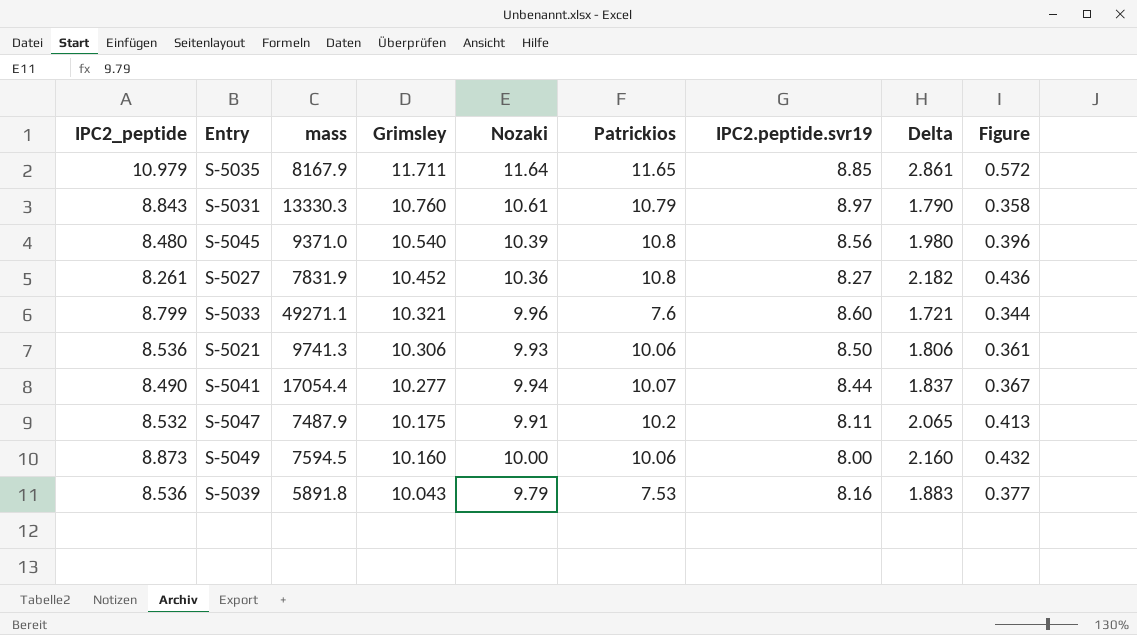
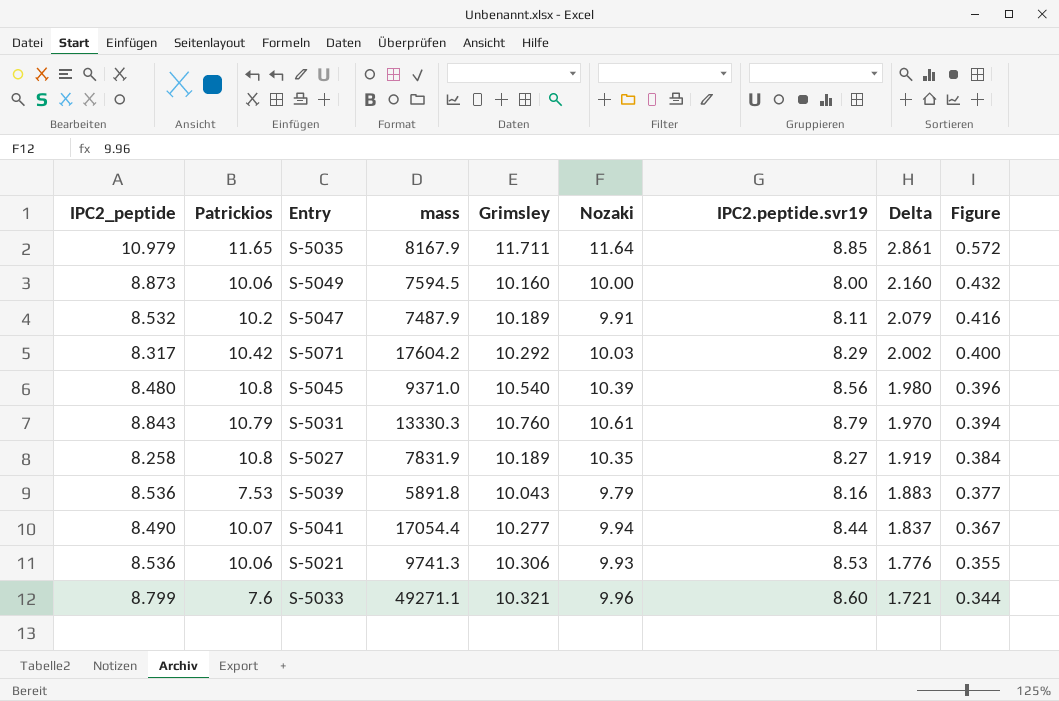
row order: Grimsley descending -> Delta descending
column Patrickios | position: 6 -> 2
S-5047 | Grimsley: 10.175 -> 10.189
S-5047 | Delta: 2.065 -> 2.079
S-5047 | Figure: 0.413 -> 0.416
row S-5071: none -> 8.317 | 10.42 | 17604.2 | 10.292 | 10.03 | 8.29 | 2.002 | 0.400
S-5031 | IPC2.peptide.svr19: 8.97 -> 8.79
S-5031 | Delta: 1.790 -> 1.970
S-5031 | Figure: 0.358 -> 0.394
S-5027 | IPC2_peptide: 8.261 -> 8.258
S-5027 | Grimsley: 10.452 -> 10.189
S-5027 | Nozaki: 10.36 -> 10.35
S-5027 | Delta: 2.182 -> 1.919
S-5027 | Figure: 0.436 -> 0.384
S-5021 | IPC2.peptide.svr19: 8.50 -> 8.53
S-5021 | Delta: 1.806 -> 1.776
S-5021 | Figure: 0.361 -> 0.355

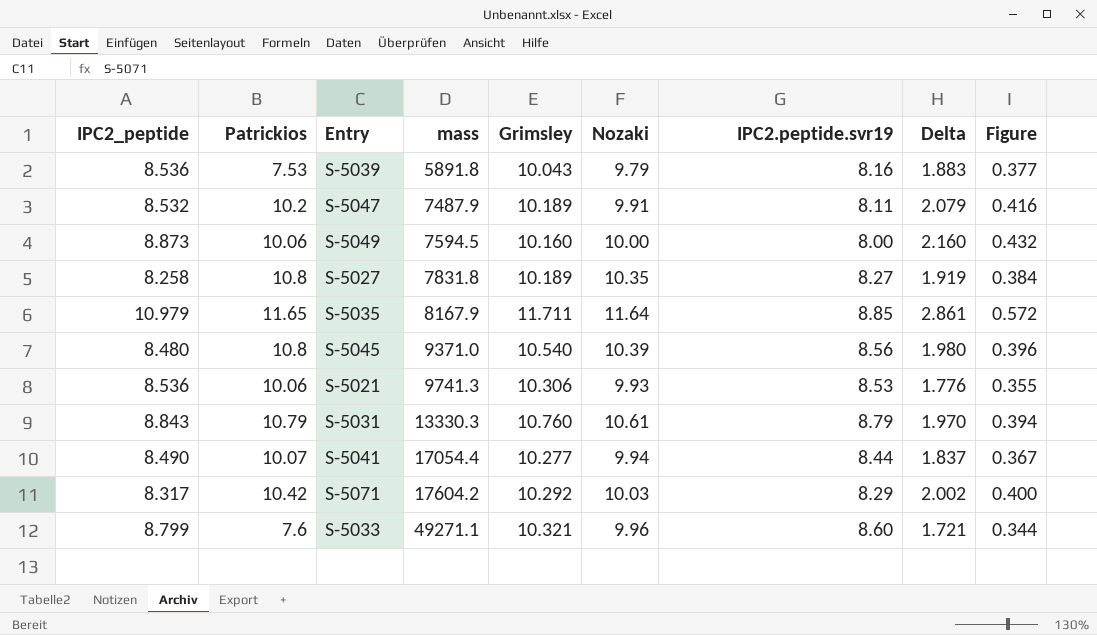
row order: Delta descending -> mass ascending
S-5027 | mass: 7831.9 -> 7831.8

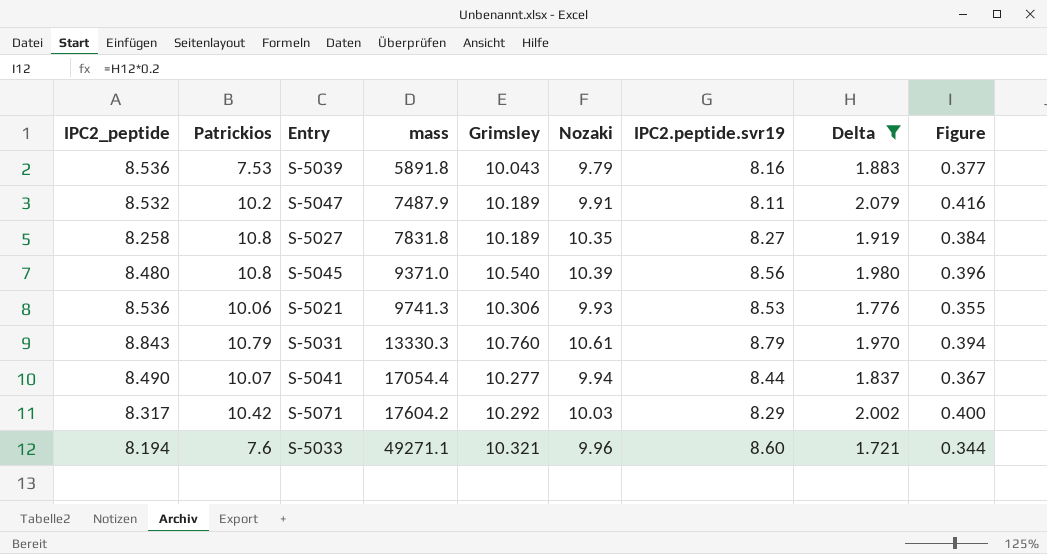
filter: none -> Delta <= 2.079
S-5033 | IPC2_peptide: 8.799 -> 8.194

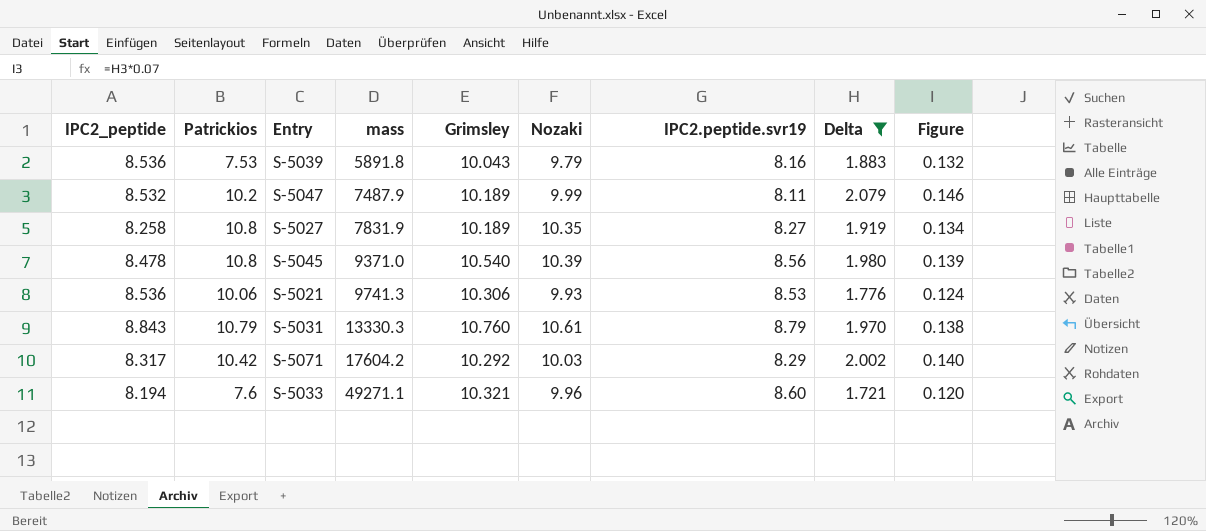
column Figure | formula: [Delta] * 0.2 -> [Delta] * 0.07
row S-5041: 8.490 | 10.07 | 17054.4 | 10.277 | 9.94 | 8.44 | 1.837 | 0.367 -> none
S-5047 | Nozaki: 9.91 -> 9.99
S-5027 | mass: 7831.8 -> 7831.9
S-5045 | IPC2_peptide: 8.480 -> 8.478

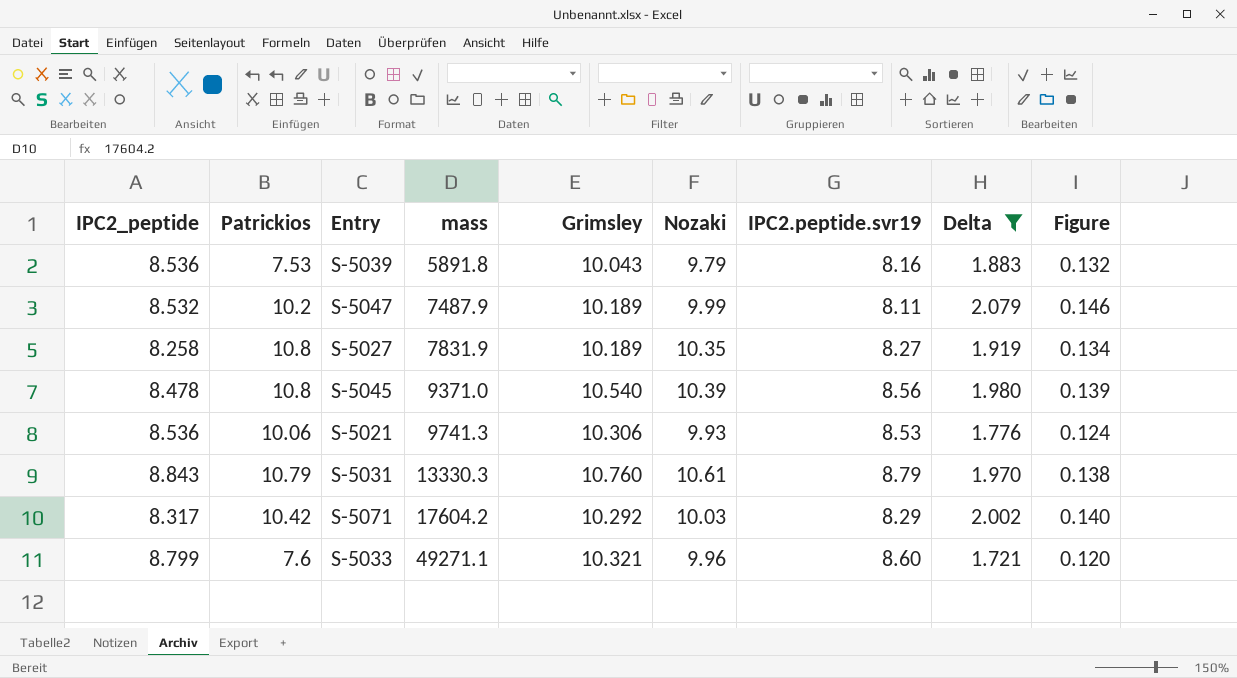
S-5033 | IPC2_peptide: 8.194 -> 8.799

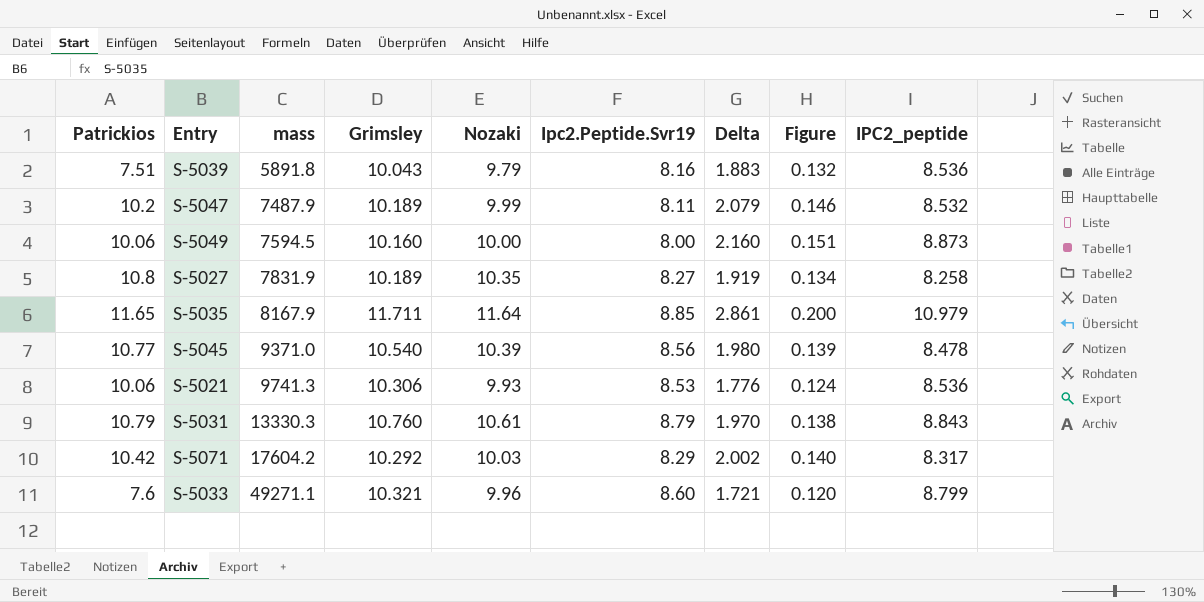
filter: Delta <= 2.079 -> none
column name: IPC2.peptide.svr19 -> Ipc2.Peptide.Svr19
column IPC2_peptide | position: 1 -> 9
S-5039 | Patrickios: 7.53 -> 7.51
S-5045 | Patrickios: 10.8 -> 10.77

